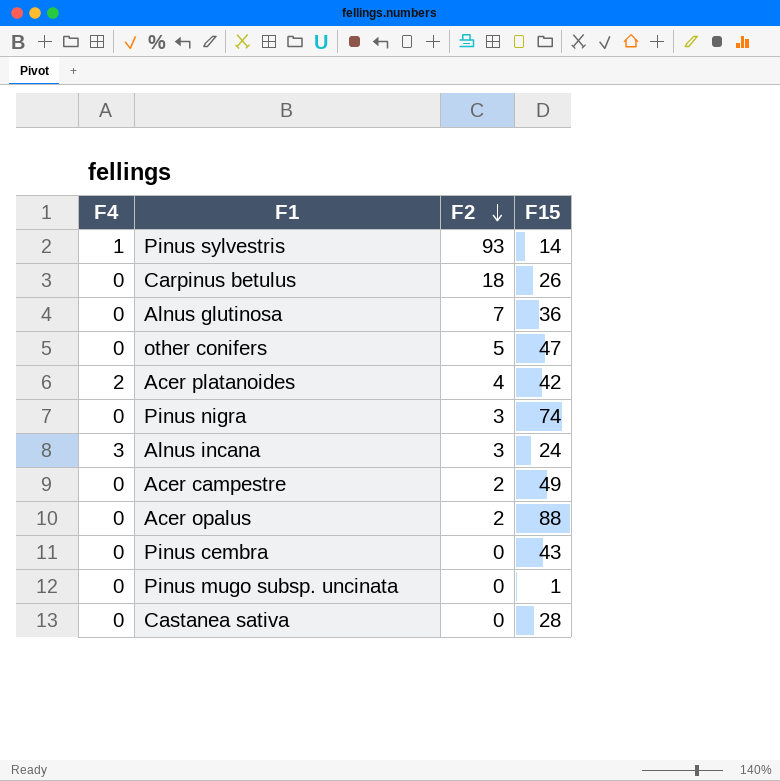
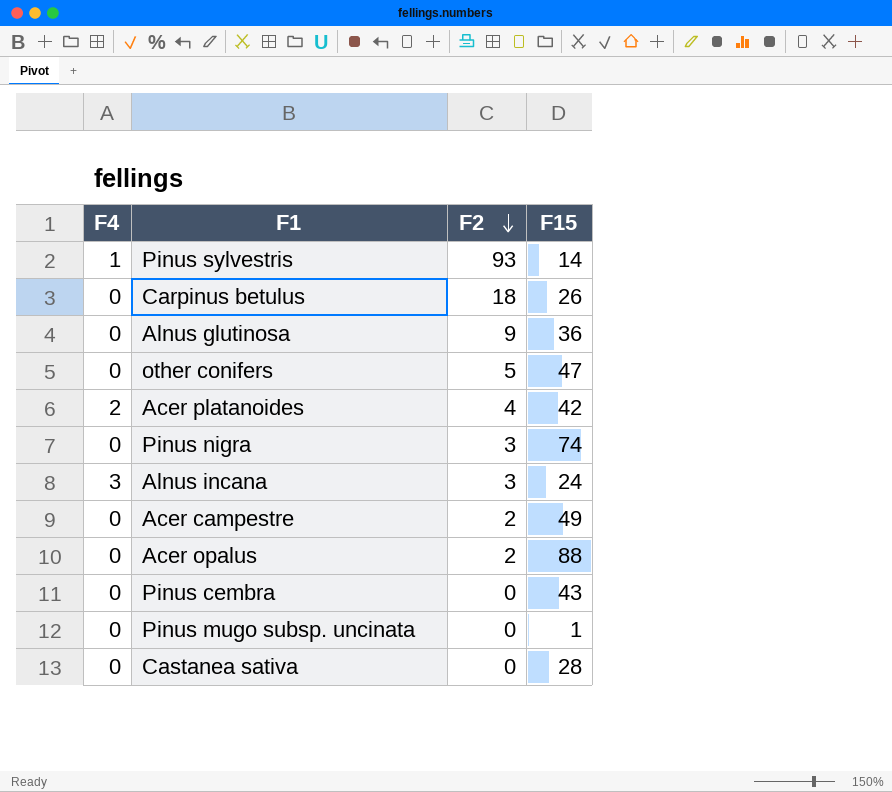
Alnus glutinosa | F2: 7 -> 9

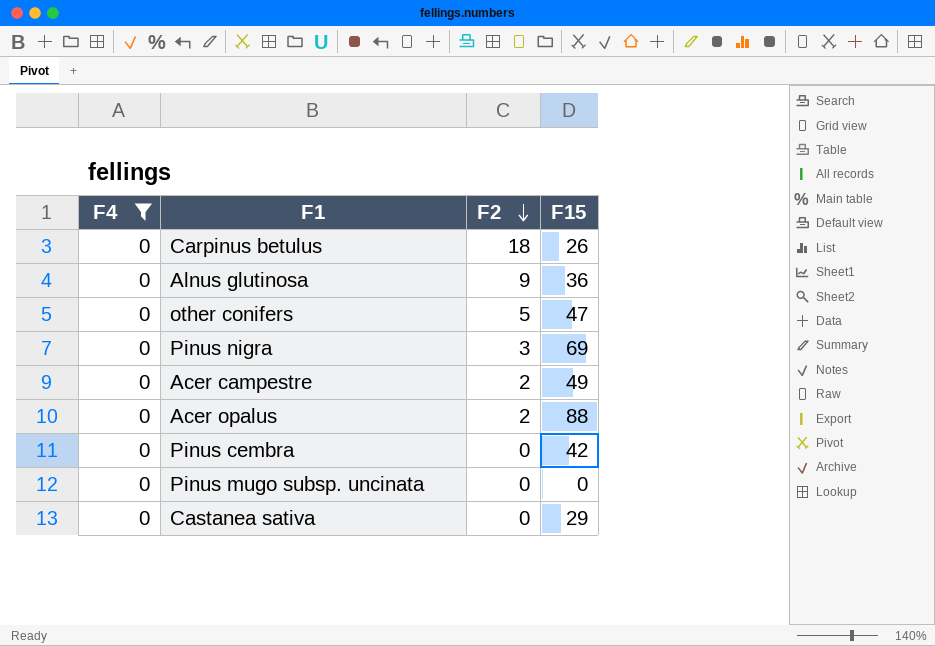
filter: none -> F4 = 0
Pinus nigra | F15: 74 -> 69
Pinus cembra | F15: 43 -> 42
Pinus mugo subsp. uncinata | F15: 1 -> 0
Castanea sativa | F15: 28 -> 29

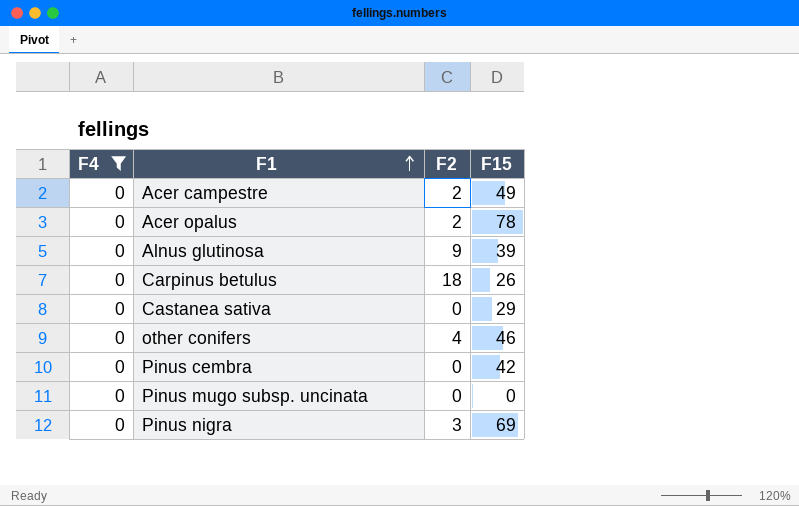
row order: F2 descending -> F1 ascending
Acer opalus | F15: 88 -> 78
Alnus glutinosa | F15: 36 -> 39
other conifers | F2: 5 -> 4
other conifers | F15: 47 -> 46

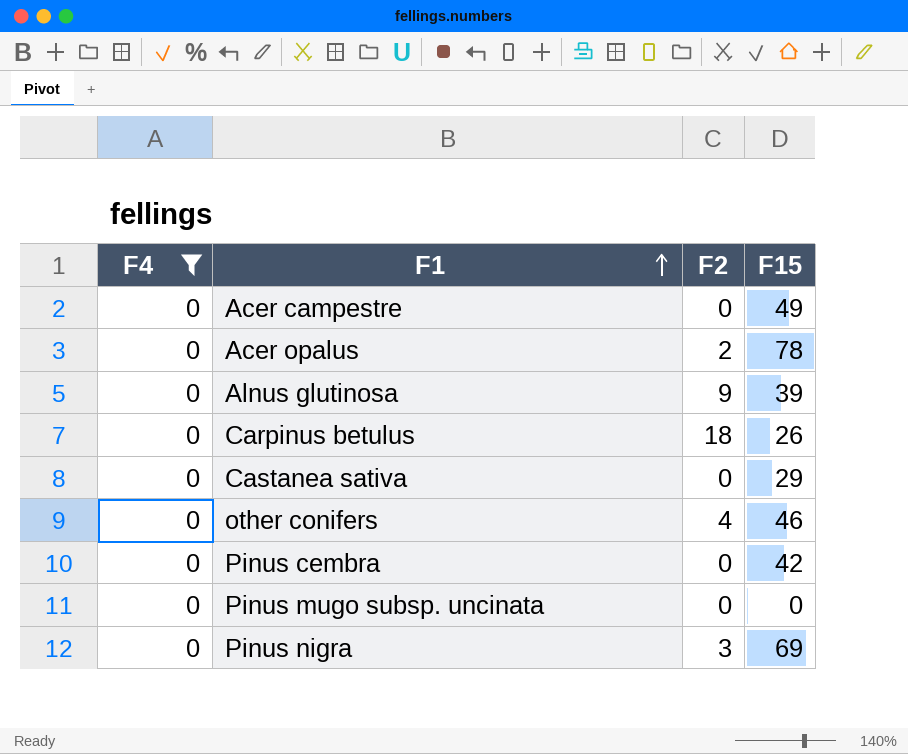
Acer campestre | F2: 2 -> 0

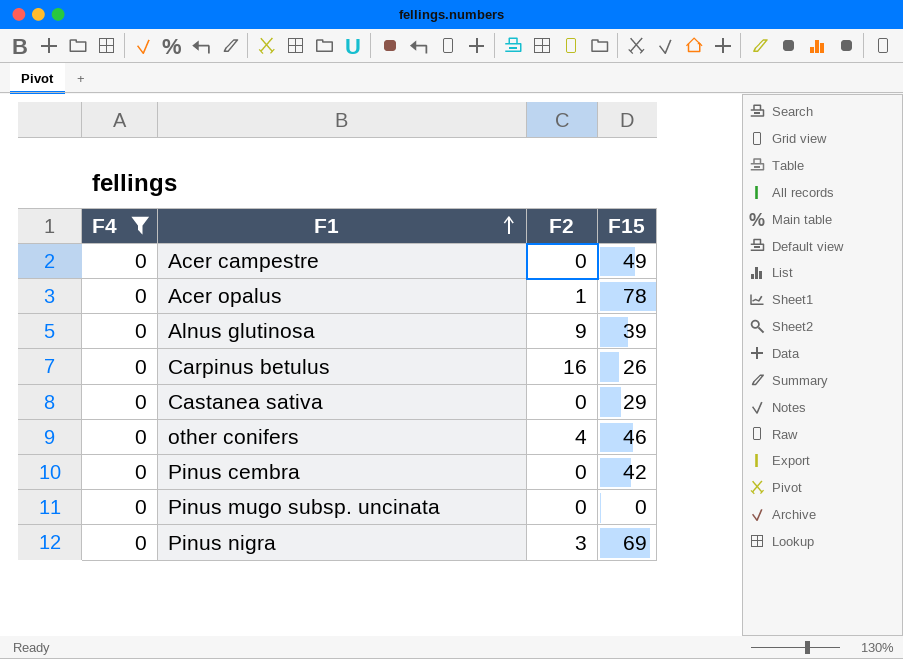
Acer opalus | F2: 2 -> 1
Carpinus betulus | F2: 18 -> 16

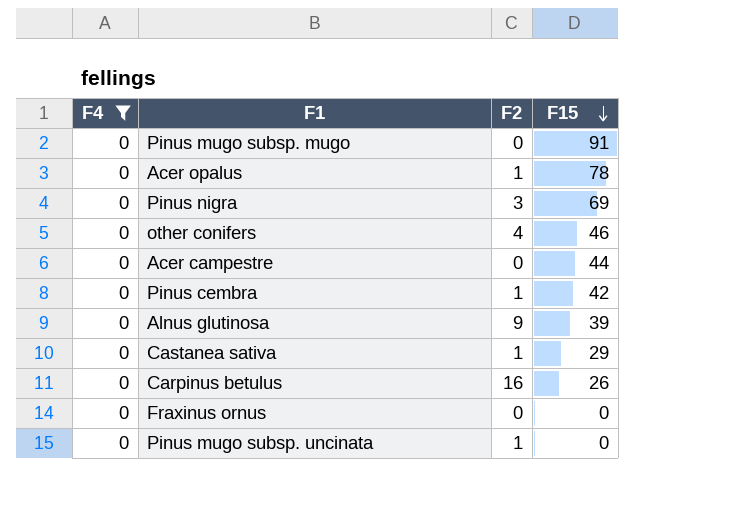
row order: F1 ascending -> F15 descending
row Pinus mugo subsp. mugo: none -> 0 | 0 | 91
Acer campestre | F15: 49 -> 44
Pinus cembra | F2: 0 -> 1
Castanea sativa | F2: 0 -> 1
row Fraxinus ornus: none -> 0 | 0 | 0
Pinus mugo subsp. uncinata | F2: 0 -> 1

